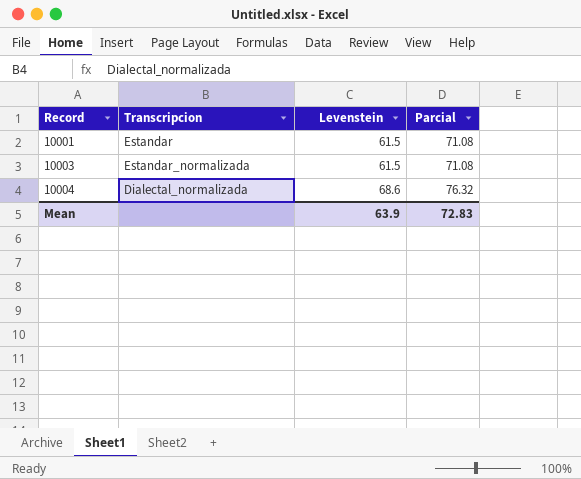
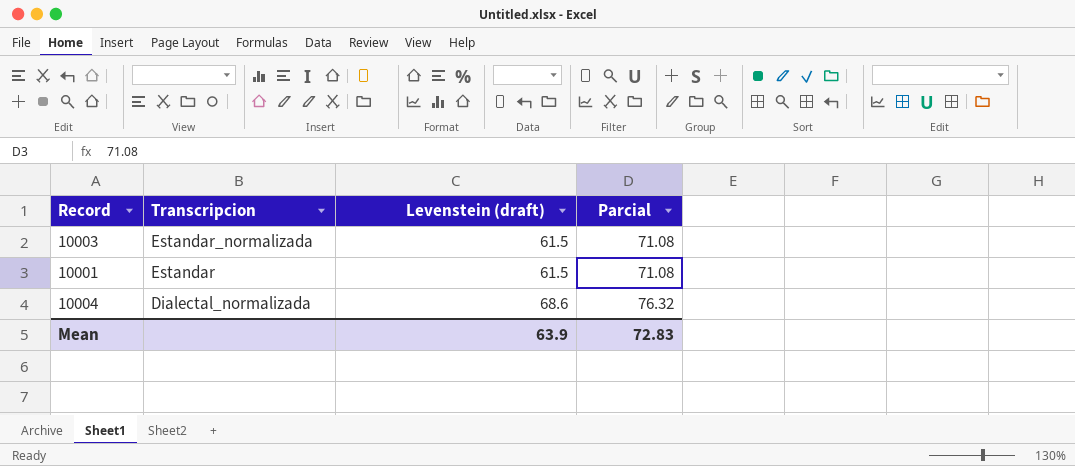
row order: Record ascending -> Transcripcion descending
column name: Levenstein -> Levenstein (draft)

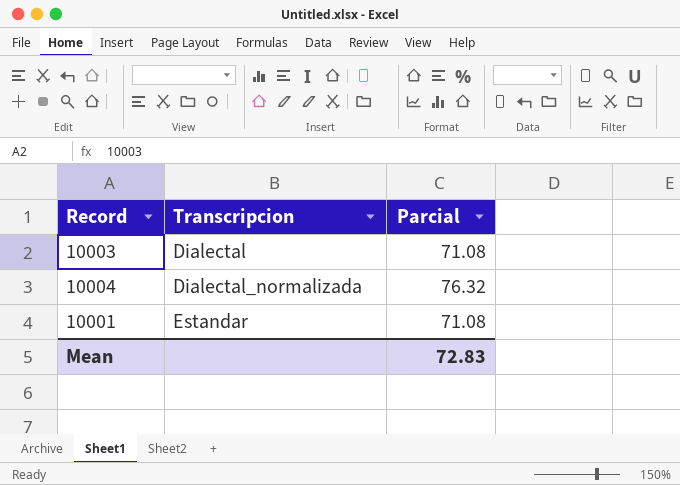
row order: Transcripcion descending -> Transcripcion ascending
column Levenstein (draft) | position: 3 -> none
10003 | Transcripcion: Estandar_normalizada -> Dialectal

